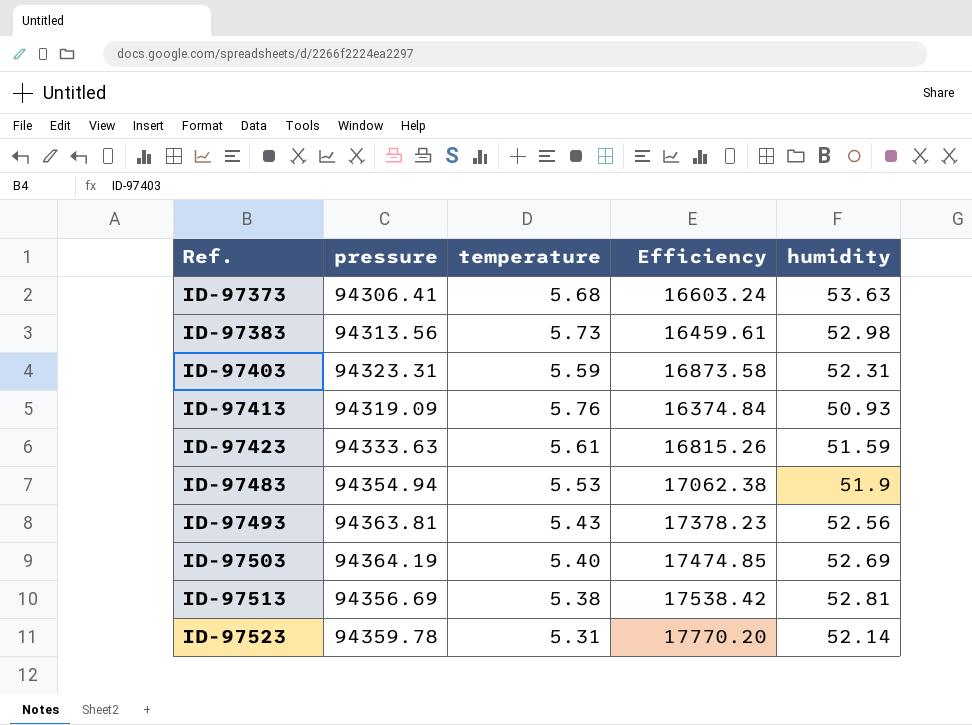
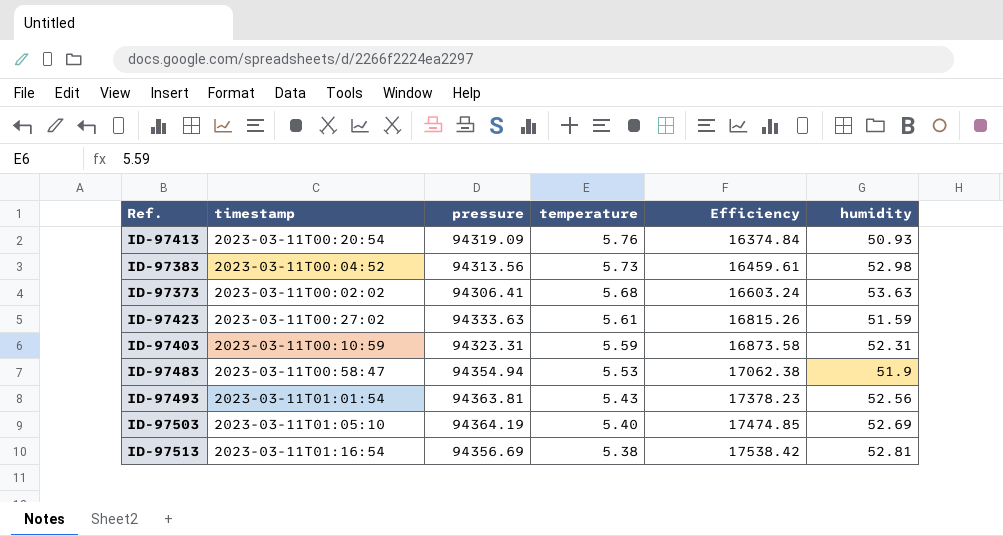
row order: Ref. ascending -> temperature descending
column timestamp | position: none -> 2
row ID-97523: 94359.78 | 5.31 | 17770.20 | 52.14 -> none

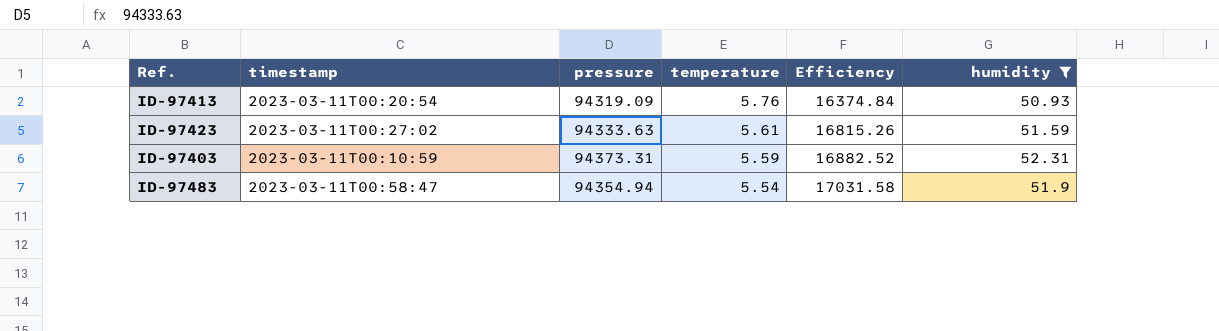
filter: none -> humidity <= 52.31
ID-97403 | pressure: 94323.31 -> 94373.31
ID-97403 | Efficiency: 16873.58 -> 16882.52
ID-97483 | temperature: 5.53 -> 5.54
ID-97483 | Efficiency: 17062.38 -> 17031.58

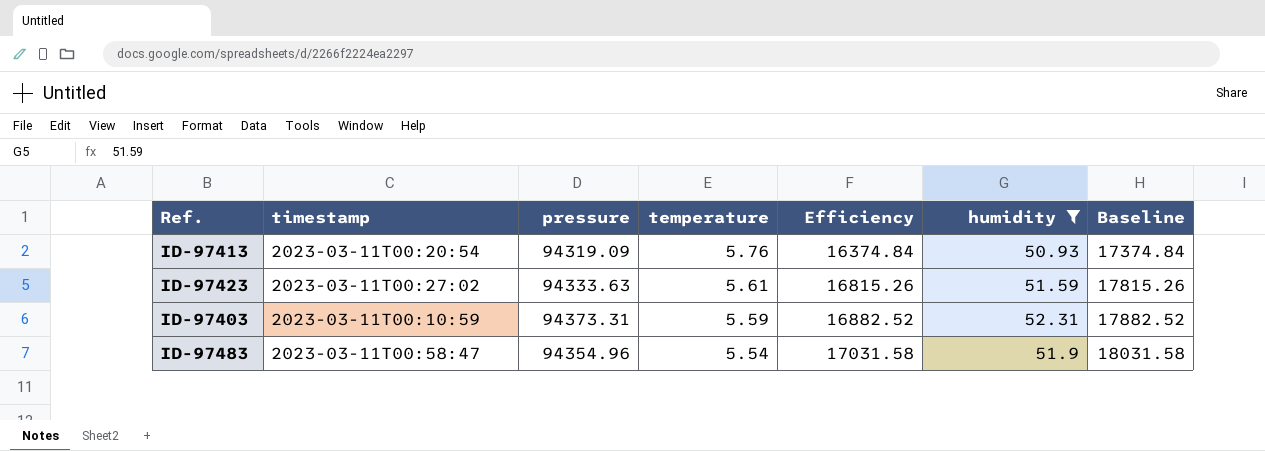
column Baseline | formula: none -> [Efficiency] + 1000
ID-97483 | pressure: 94354.94 -> 94354.96

